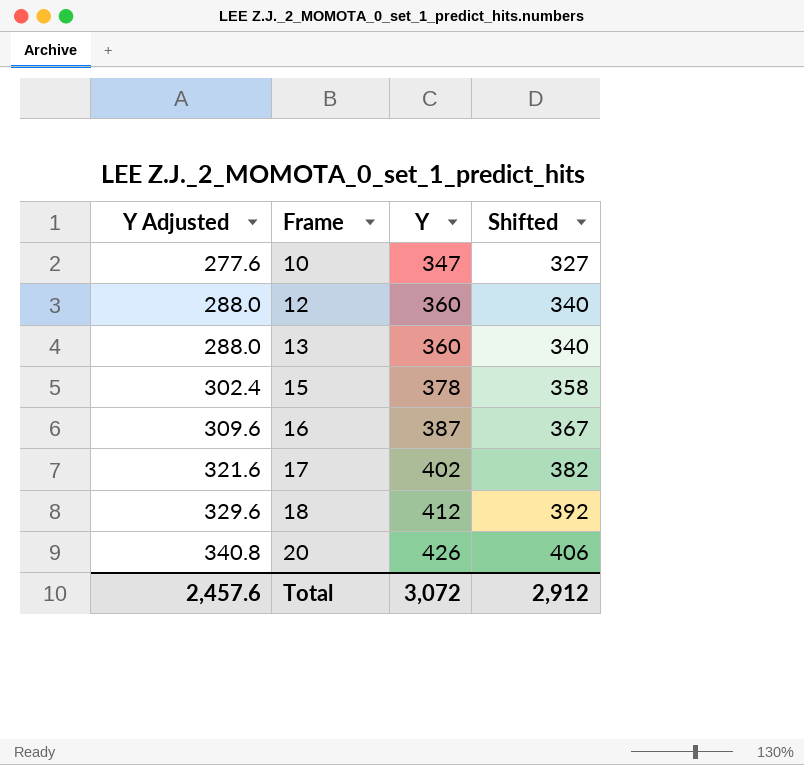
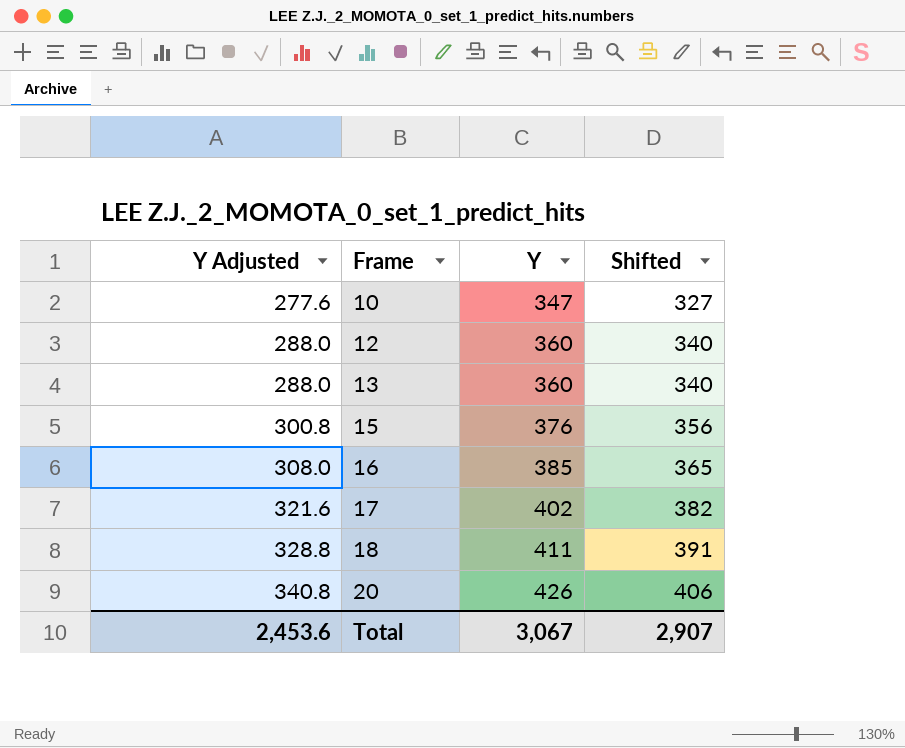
15 | Y Adjusted: 302.4 -> 300.8
15 | Y: 378 -> 376
15 | Shifted: 358 -> 356
16 | Y Adjusted: 309.6 -> 308.0
16 | Y: 387 -> 385
16 | Shifted: 367 -> 365
18 | Y Adjusted: 329.6 -> 328.8
18 | Y: 412 -> 411
18 | Shifted: 392 -> 391
Total | Y Adjusted: 2,457.6 -> 2,453.6
Total | Y: 3,072 -> 3,067
Total | Shifted: 2,912 -> 2,907

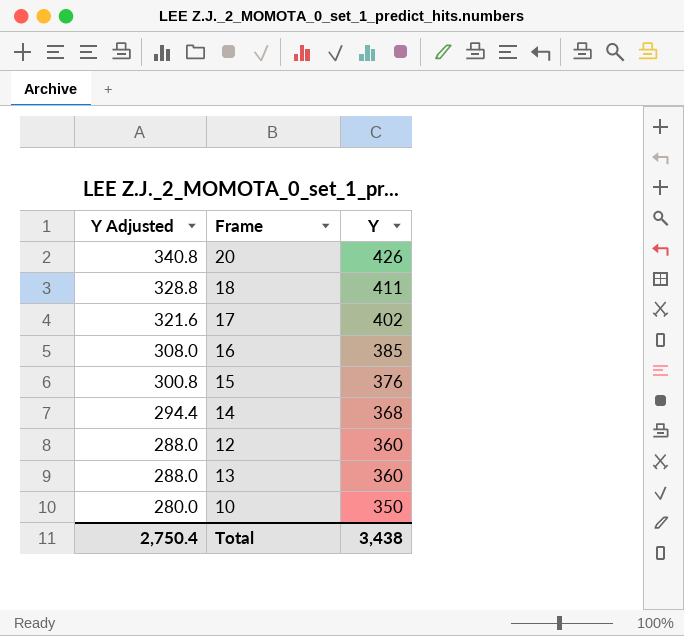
row order: Y Adjusted ascending -> Y Adjusted descending
column Shifted | formula: [Y] - 20 -> none
row 14: none -> 294.4 | 368
10 | Y Adjusted: 277.6 -> 280.0
10 | Y: 347 -> 350
Total | Y Adjusted: 2,453.6 -> 2,750.4
Total | Y: 3,067 -> 3,438

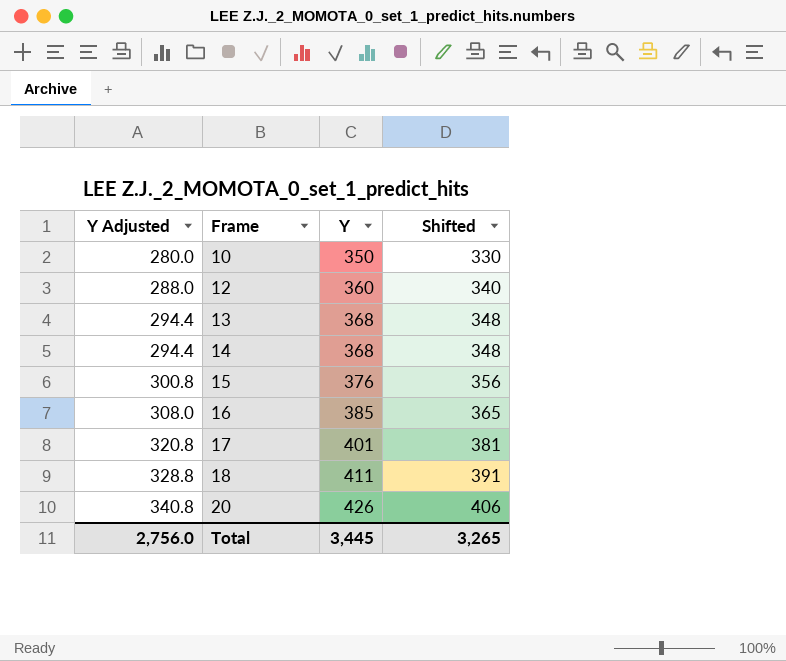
row order: Y Adjusted descending -> Y Adjusted ascending
column Shifted | formula: none -> [Y] - 20
13 | Y Adjusted: 288.0 -> 294.4
13 | Y: 360 -> 368
17 | Y Adjusted: 321.6 -> 320.8
17 | Y: 402 -> 401
Total | Y Adjusted: 2,750.4 -> 2,756.0
Total | Y: 3,438 -> 3,445

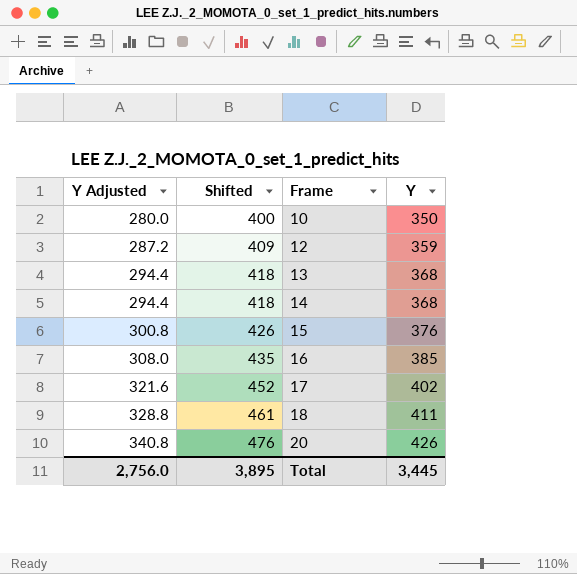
column Shifted | formula: [Y] - 20 -> [Y] + 50
column Shifted | position: 4 -> 2
12 | Y Adjusted: 288.0 -> 287.2
12 | Y: 360 -> 359
17 | Y Adjusted: 320.8 -> 321.6
17 | Y: 401 -> 402
Total | Shifted: 3,265 -> 3,895

